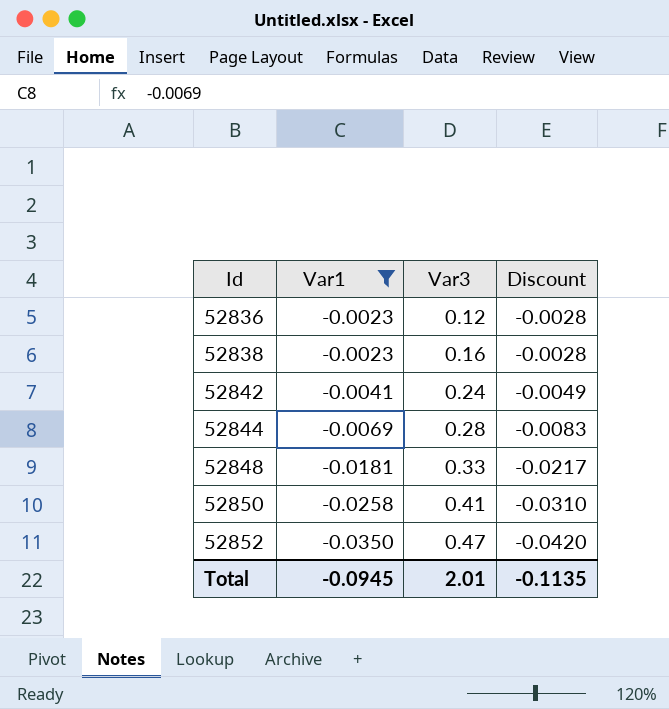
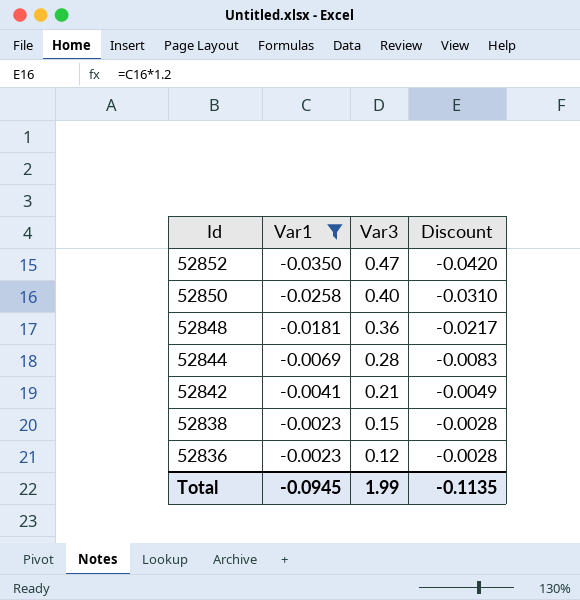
row order: Id ascending -> Id descending
52850 | Var3: 0.41 -> 0.40
52848 | Var3: 0.33 -> 0.36
52842 | Var3: 0.24 -> 0.21
52838 | Var3: 0.16 -> 0.15
Total | Var3: 2.01 -> 1.99

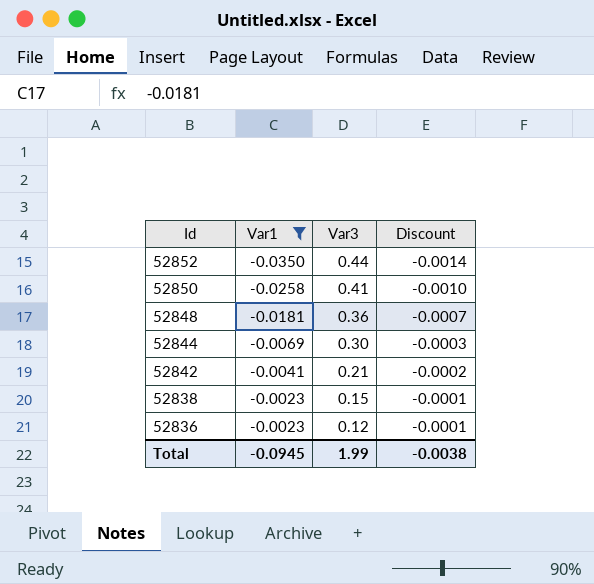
column Discount | formula: [Var1] * 1.2 -> [Var1] * 0.04
52852 | Var3: 0.47 -> 0.44
52850 | Var3: 0.40 -> 0.41
52844 | Var3: 0.28 -> 0.30
Total | Discount: -0.1135 -> -0.0038

